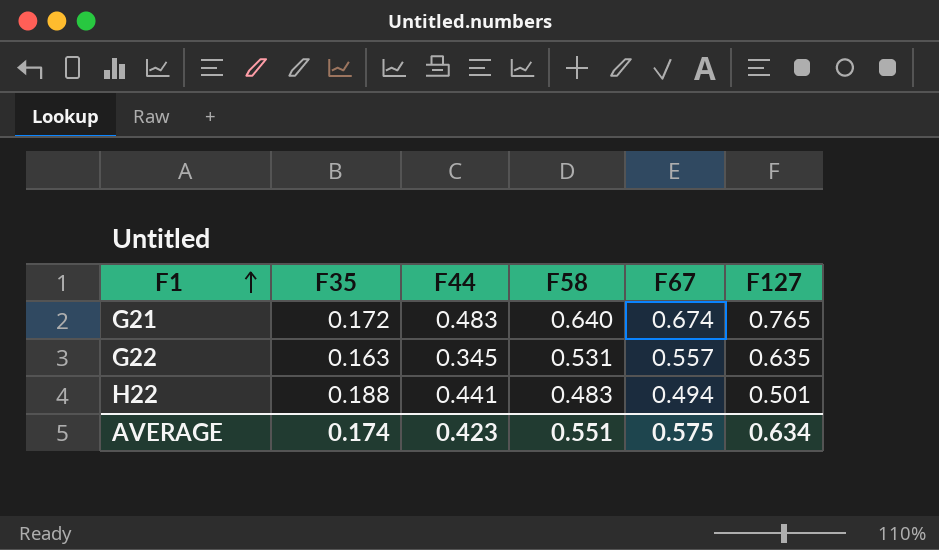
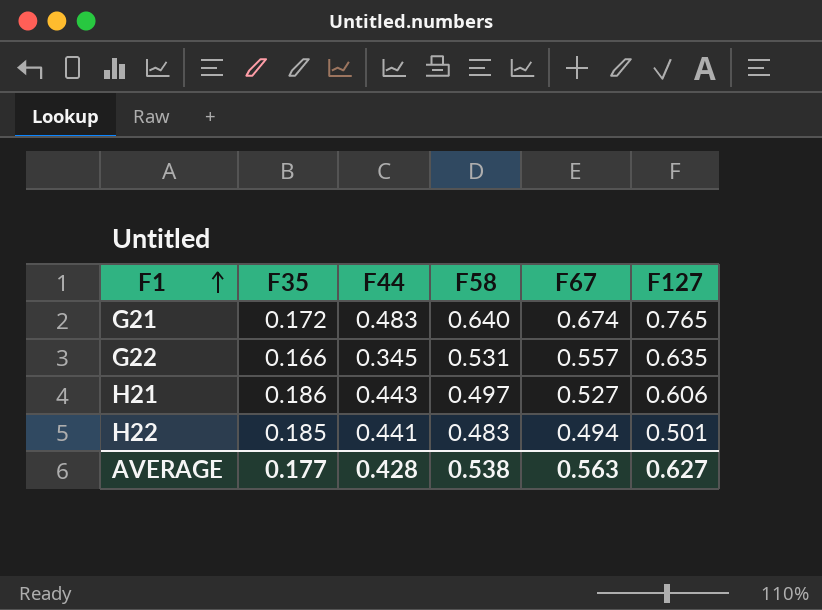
G22 | F35: 0.163 -> 0.166
row H21: none -> 0.186 | 0.443 | 0.497 | 0.527 | 0.606
H22 | F35: 0.188 -> 0.185
AVERAGE | F35: 0.174 -> 0.177
AVERAGE | F44: 0.423 -> 0.428
AVERAGE | F58: 0.551 -> 0.538
AVERAGE | F67: 0.575 -> 0.563
AVERAGE | F127: 0.634 -> 0.627

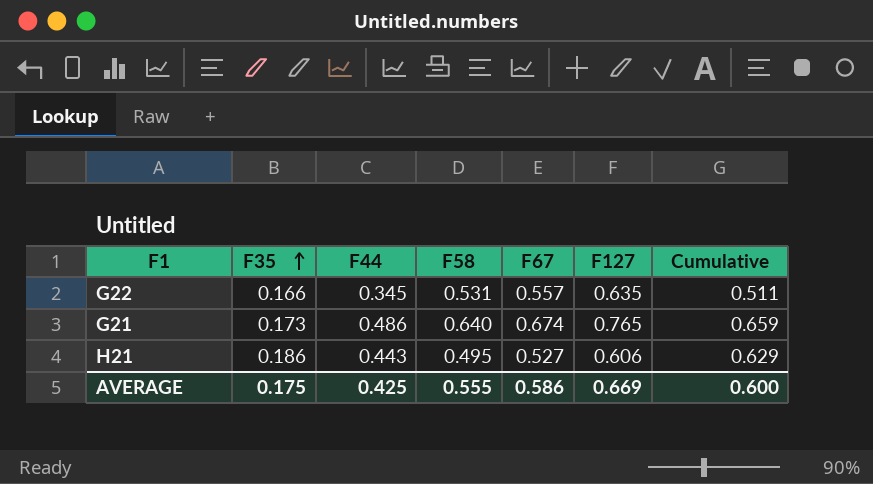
row order: F1 ascending -> F35 ascending
column Cumulative | formula: none -> [F35] + [F44]
row H22: 0.185 | 0.441 | 0.483 | 0.494 | 0.501 -> none
G21 | F35: 0.172 -> 0.173
G21 | F44: 0.483 -> 0.486
H21 | F58: 0.497 -> 0.495
AVERAGE | F35: 0.177 -> 0.175
AVERAGE | F44: 0.428 -> 0.425
AVERAGE | F58: 0.538 -> 0.555
AVERAGE | F67: 0.563 -> 0.586
AVERAGE | F127: 0.627 -> 0.669

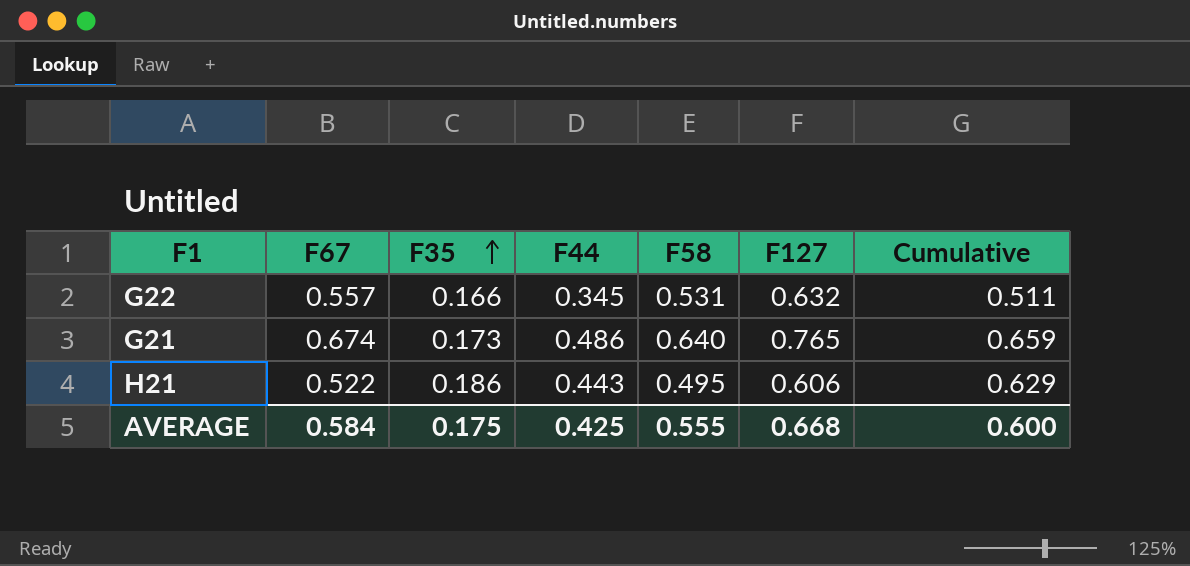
column F67 | position: 5 -> 2
G22 | F127: 0.635 -> 0.632
H21 | F67: 0.527 -> 0.522
AVERAGE | F67: 0.586 -> 0.584
AVERAGE | F127: 0.669 -> 0.668

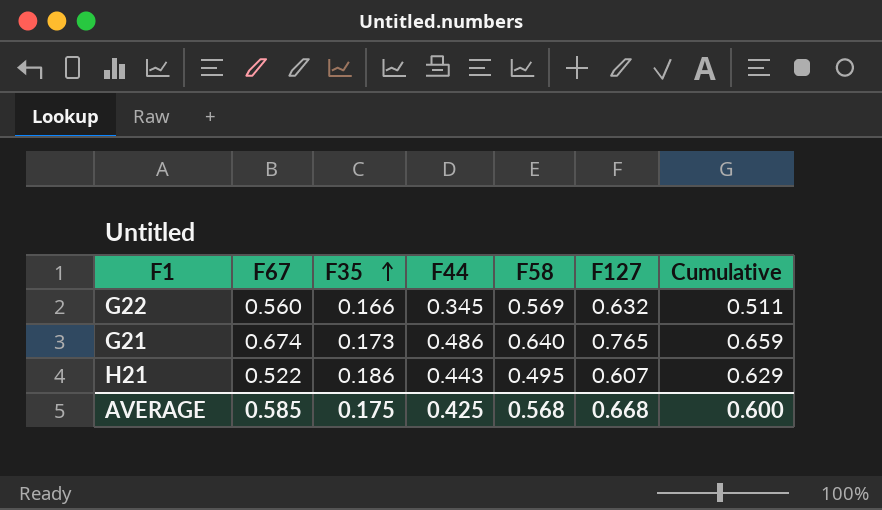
G22 | F67: 0.557 -> 0.560
G22 | F58: 0.531 -> 0.569
H21 | F127: 0.606 -> 0.607
AVERAGE | F67: 0.584 -> 0.585
AVERAGE | F58: 0.555 -> 0.568

